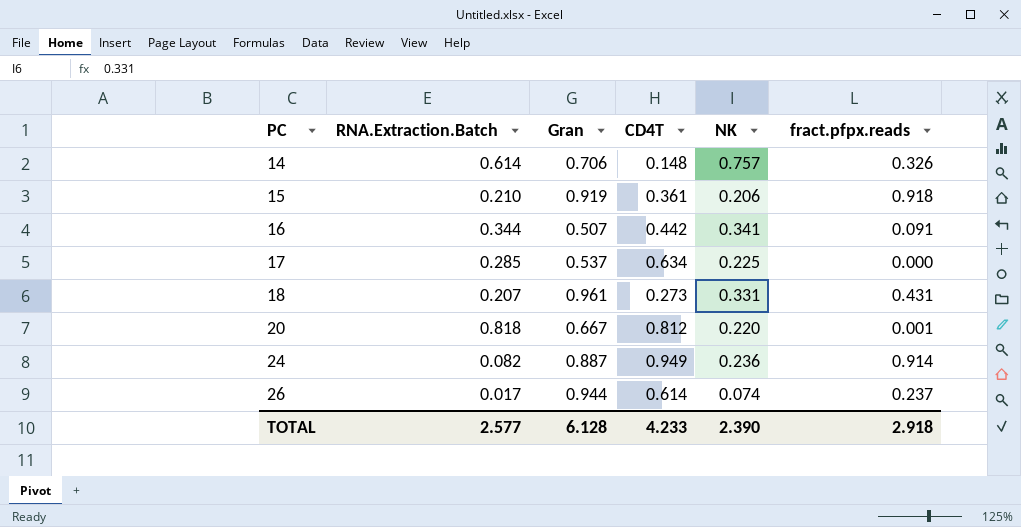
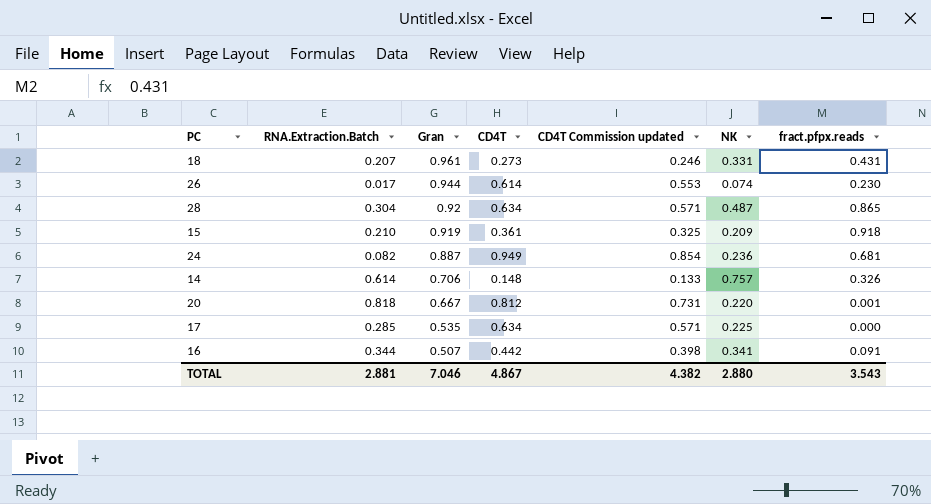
row order: PC ascending -> Gran descending
column CD4T Commission updated | formula: none -> [CD4T] * 0.9
26 | fract.pfpx.reads: 0.237 -> 0.230
row 28: none -> 0.304 | 0.92 | 0.634 | 0.571 | 0.487 | 0.865
15 | NK: 0.206 -> 0.209
24 | fract.pfpx.reads: 0.914 -> 0.681
17 | Gran: 0.537 -> 0.535
TOTAL | RNA.Extraction.Batch: 2.577 -> 2.881
TOTAL | Gran: 6.128 -> 7.046
TOTAL | CD4T: 4.233 -> 4.867
TOTAL | NK: 2.390 -> 2.880
TOTAL | fract.pfpx.reads: 2.918 -> 3.543

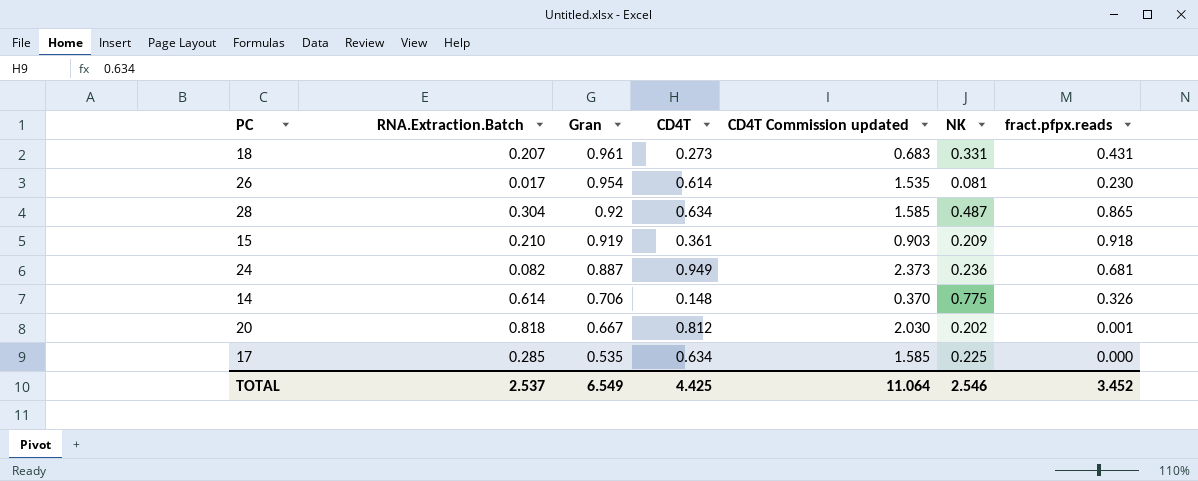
column CD4T Commission updated | formula: [CD4T] * 0.9 -> [CD4T] * 2.5
row 16: 0.344 | 0.507 | 0.442 | 0.398 | 0.341 | 0.091 -> none
26 | Gran: 0.944 -> 0.954
26 | NK: 0.074 -> 0.081
14 | NK: 0.757 -> 0.775
20 | NK: 0.220 -> 0.202
TOTAL | RNA.Extraction.Batch: 2.881 -> 2.537
TOTAL | Gran: 7.046 -> 6.549
TOTAL | CD4T: 4.867 -> 4.425
TOTAL | CD4T Commission updated: 4.382 -> 11.064
TOTAL | NK: 2.880 -> 2.546
TOTAL | fract.pfpx.reads: 3.543 -> 3.452

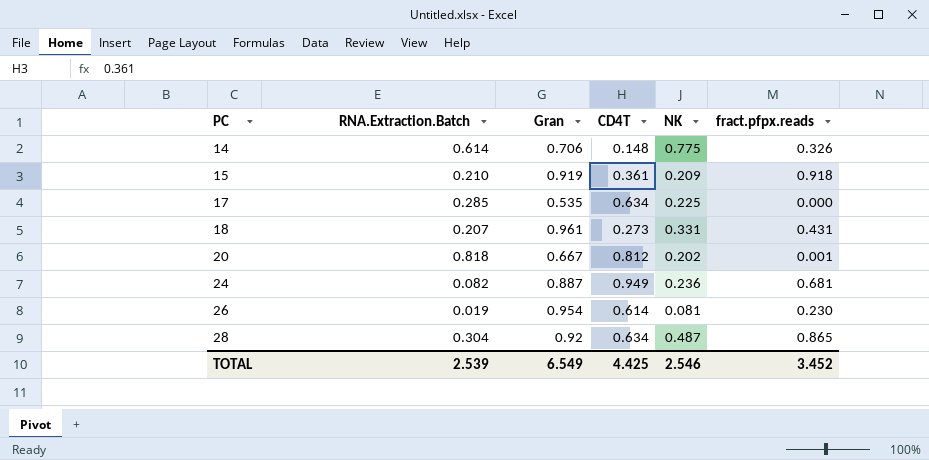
row order: Gran descending -> PC ascending
column CD4T Commission updated | formula: [CD4T] * 2.5 -> none
26 | RNA.Extraction.Batch: 0.017 -> 0.019
TOTAL | RNA.Extraction.Batch: 2.537 -> 2.539

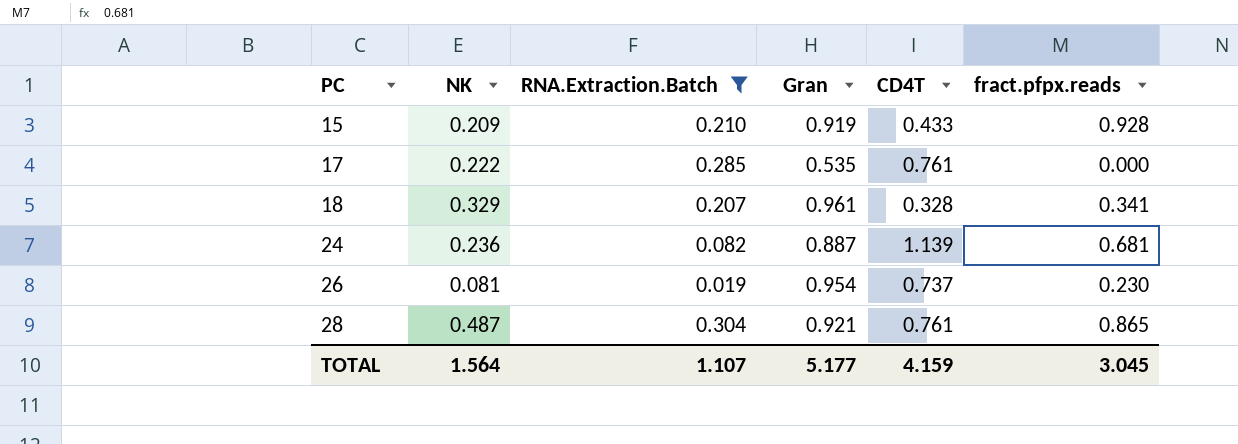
filter: none -> RNA.Extraction.Batch <= 0.304
column NK | position: 5 -> 2
15 | CD4T: 0.361 -> 0.433
15 | fract.pfpx.reads: 0.918 -> 0.928
17 | NK: 0.225 -> 0.222
17 | CD4T: 0.634 -> 0.761
18 | NK: 0.331 -> 0.329
18 | CD4T: 0.273 -> 0.328
18 | fract.pfpx.reads: 0.431 -> 0.341
24 | CD4T: 0.949 -> 1.139
26 | CD4T: 0.614 -> 0.737
28 | Gran: 0.92 -> 0.921
28 | CD4T: 0.634 -> 0.761
TOTAL | NK: 2.546 -> 1.564
TOTAL | RNA.Extraction.Batch: 2.539 -> 1.107
TOTAL | Gran: 6.549 -> 5.177
TOTAL | CD4T: 4.425 -> 4.159
TOTAL | fract.pfpx.reads: 3.452 -> 3.045

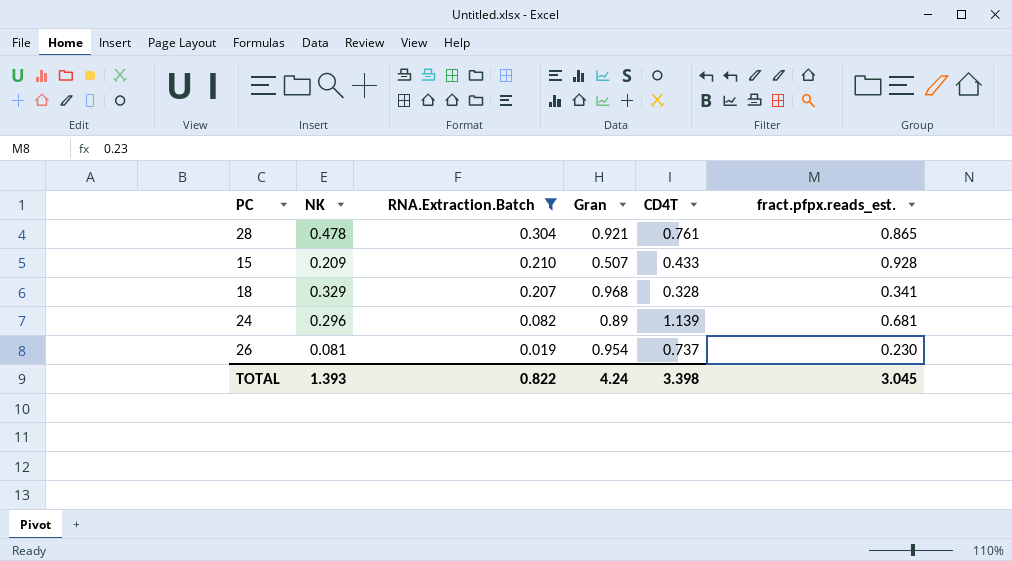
row order: PC ascending -> RNA.Extraction.Batch descending
column name: fract.pfpx.reads -> fract.pfpx.reads_est.
row 17: 0.222 | 0.285 | 0.535 | 0.761 | 0.000 -> none
28 | NK: 0.487 -> 0.478
15 | Gran: 0.919 -> 0.507
18 | Gran: 0.961 -> 0.968
24 | NK: 0.236 -> 0.296
24 | Gran: 0.887 -> 0.89
TOTAL | NK: 1.564 -> 1.393
TOTAL | RNA.Extraction.Batch: 1.107 -> 0.822
TOTAL | Gran: 5.177 -> 4.24
TOTAL | CD4T: 4.159 -> 3.398

